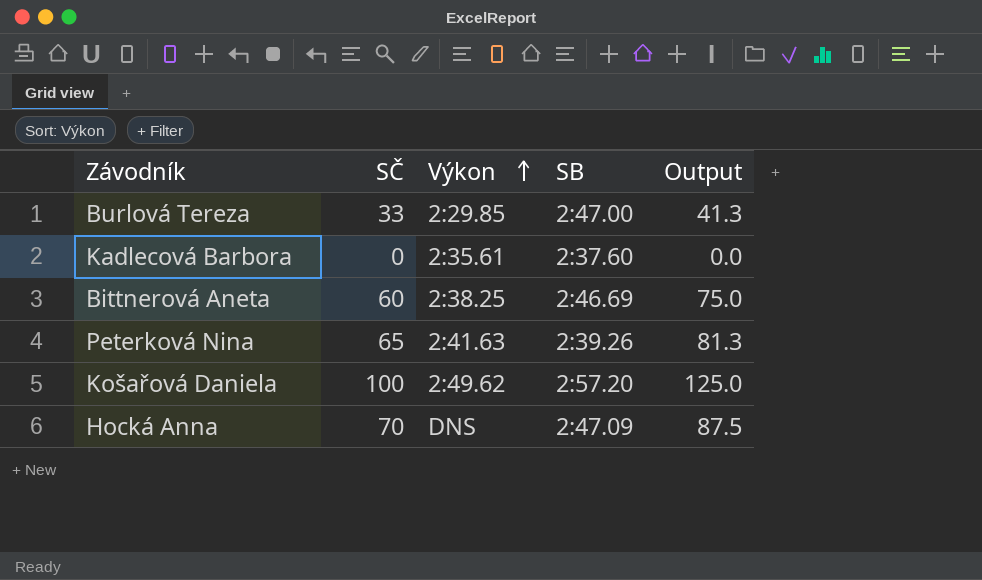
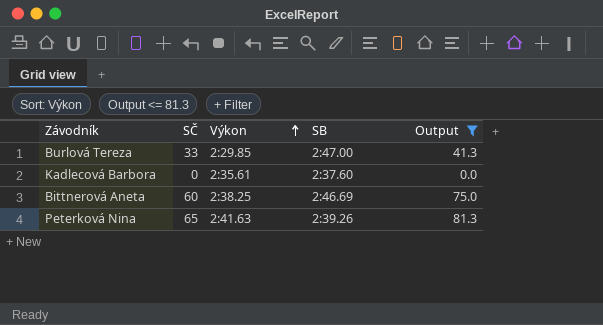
filter: none -> Output <= 81.3

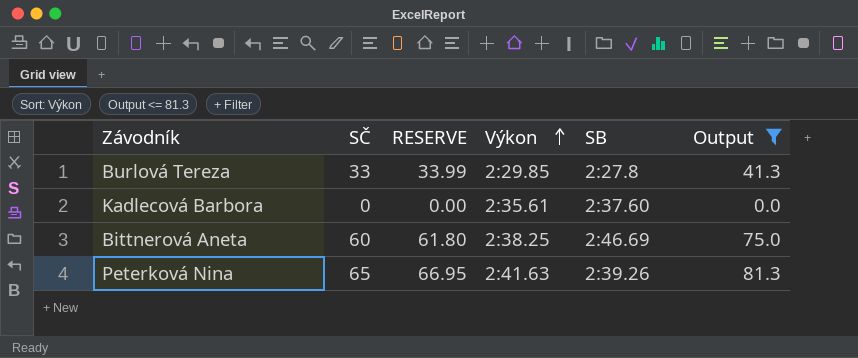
column RESERVE | formula: none -> [SČ] * 1.03
Burlová Tereza | SB: 2:47.00 -> 2:27.8

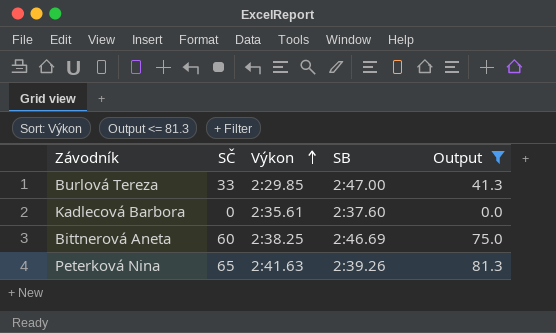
column RESERVE | formula: [SČ] * 1.03 -> none
Burlová Tereza | SB: 2:27.8 -> 2:47.00

